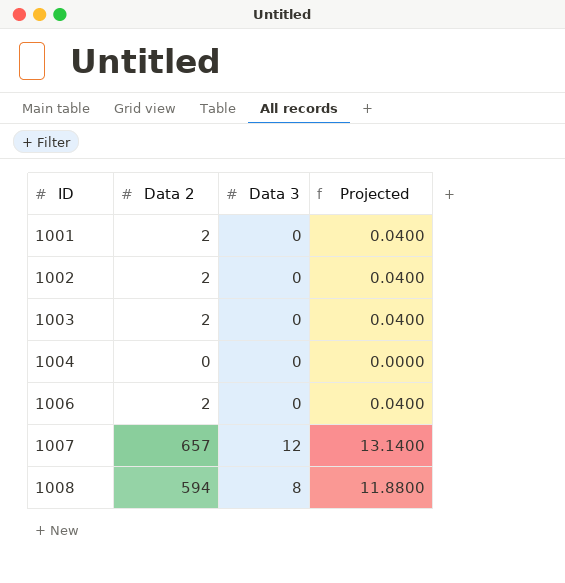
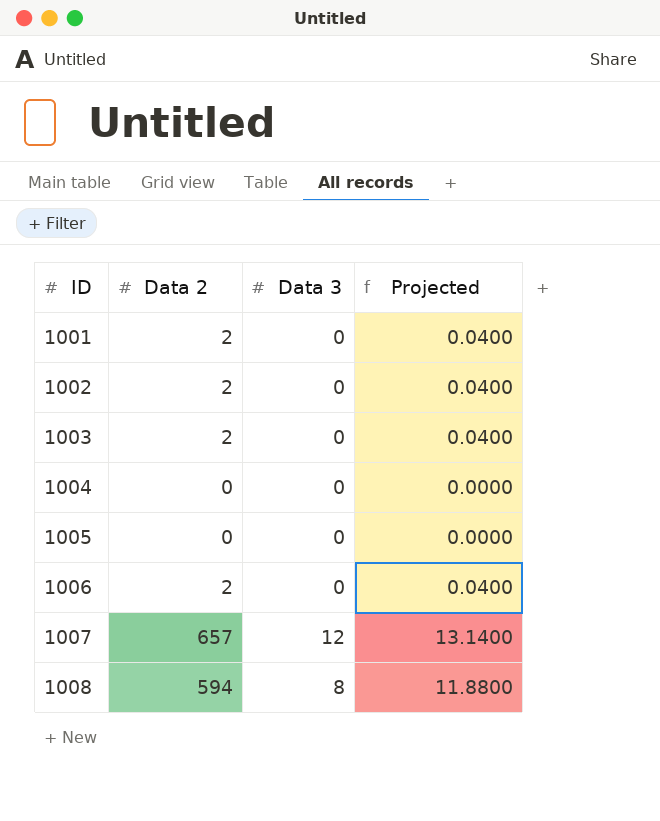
row 1005: none -> 0 | 0 | 0.0000

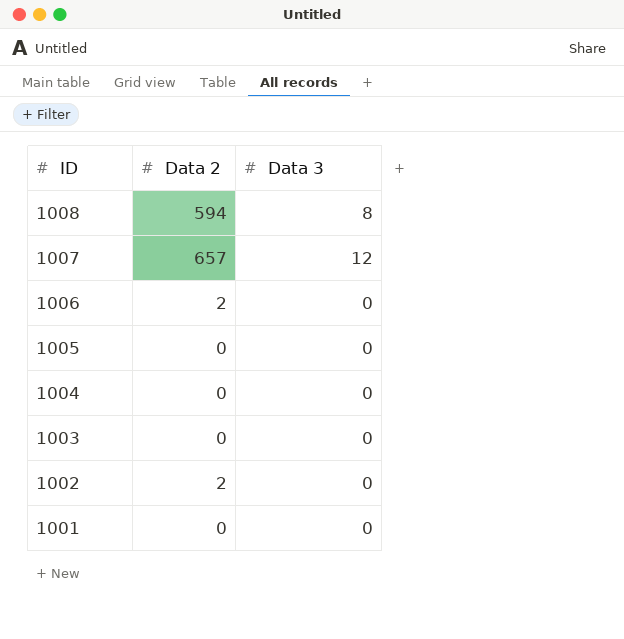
row order: ID ascending -> ID descending
column Projected | formula: [Data 2] * 0.02 -> none
1003 | Data 2: 2 -> 0
1001 | Data 2: 2 -> 0

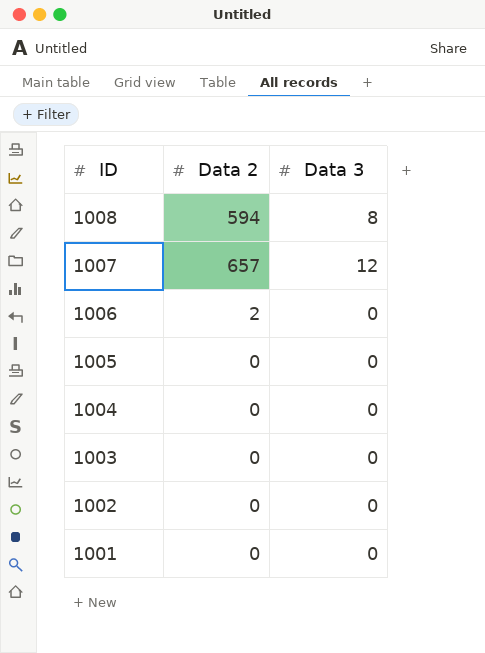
1002 | Data 2: 2 -> 0

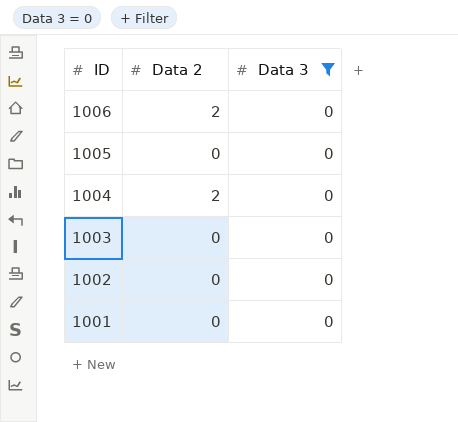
filter: none -> Data 3 = 0
1004 | Data 2: 0 -> 2

